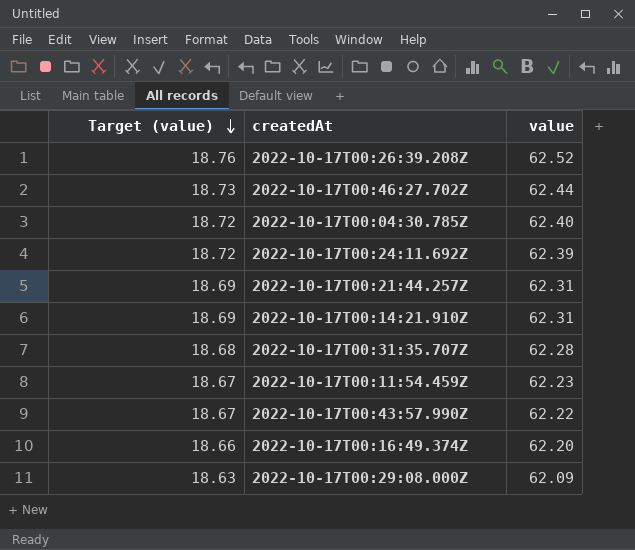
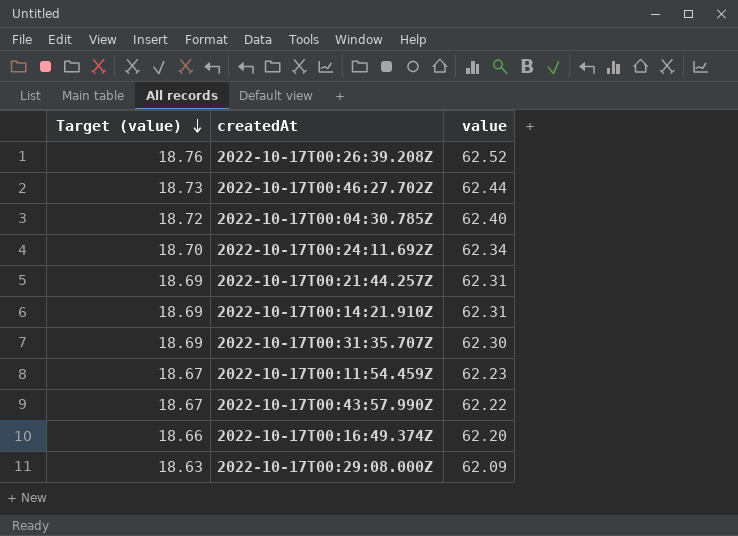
2022-10-17T00:24:11.692Z | Target (value): 18.72 -> 18.70
2022-10-17T00:24:11.692Z | value: 62.39 -> 62.34
2022-10-17T00:31:35.707Z | Target (value): 18.68 -> 18.69
2022-10-17T00:31:35.707Z | value: 62.28 -> 62.30

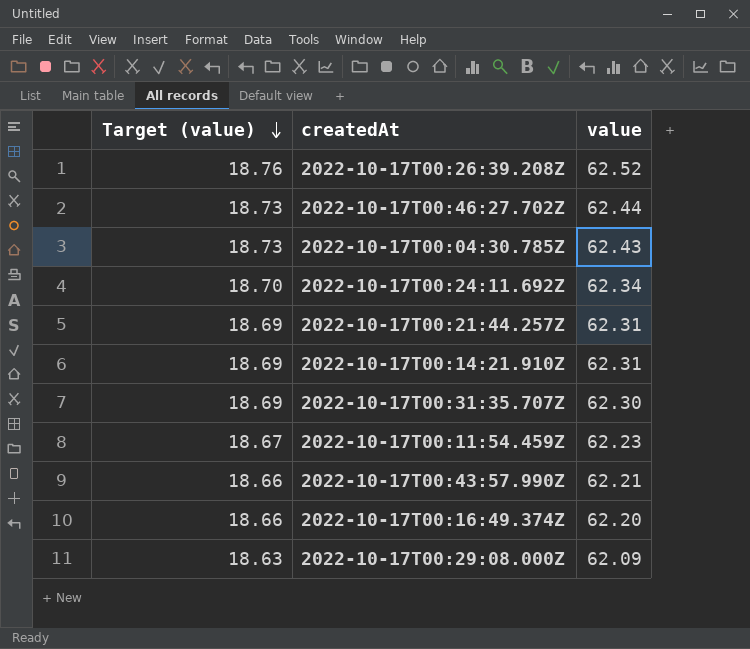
2022-10-17T00:04:30.785Z | Target (value): 18.72 -> 18.73
2022-10-17T00:04:30.785Z | value: 62.40 -> 62.43
2022-10-17T00:43:57.990Z | Target (value): 18.67 -> 18.66
2022-10-17T00:43:57.990Z | value: 62.22 -> 62.21

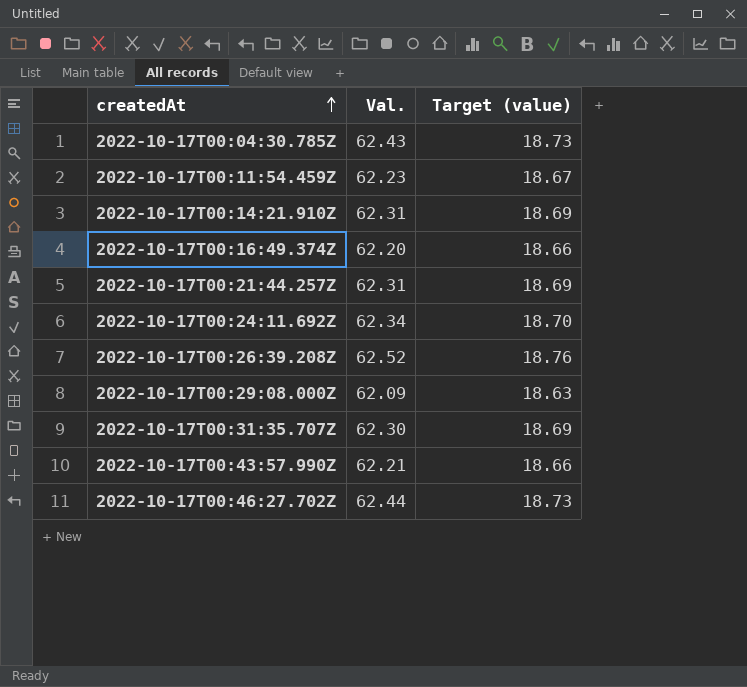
row order: Target (value) descending -> createdAt ascending
column name: value -> Val.
column Target (value) | position: 1 -> 3

